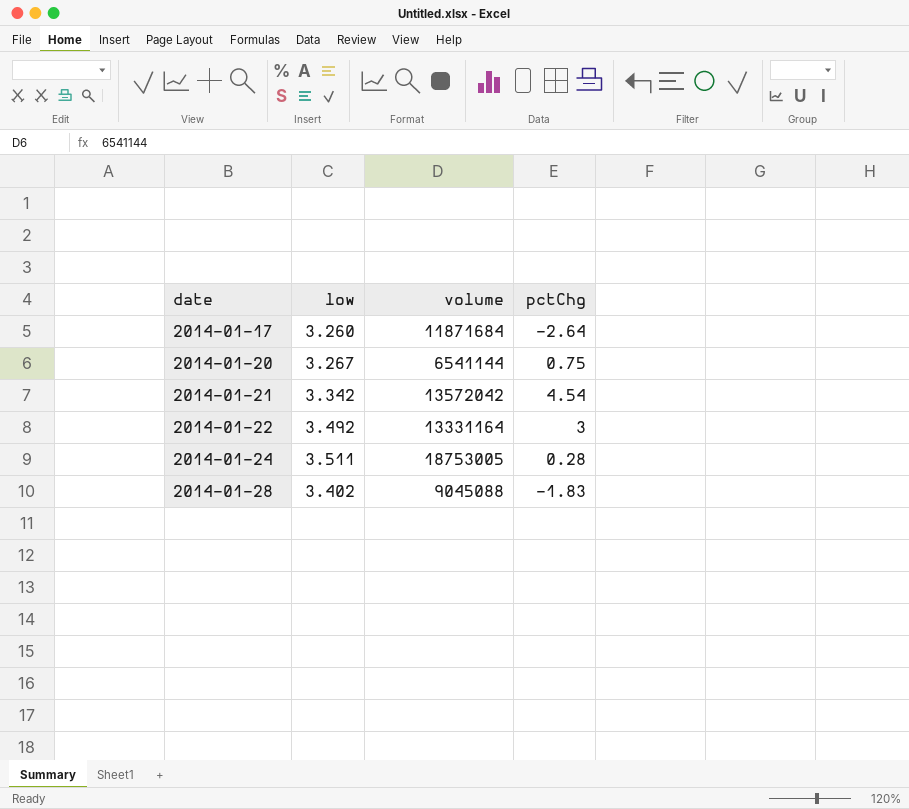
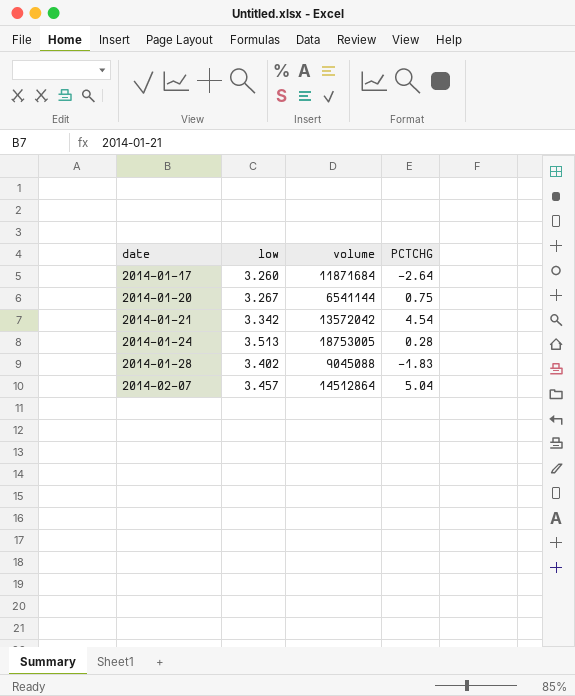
column name: pctChg -> PCTCHG
row 2014-01-22: 3.492 | 13331164 | 3 -> none
2014-01-24 | low: 3.511 -> 3.513
row 2014-02-07: none -> 3.457 | 14512864 | 5.04

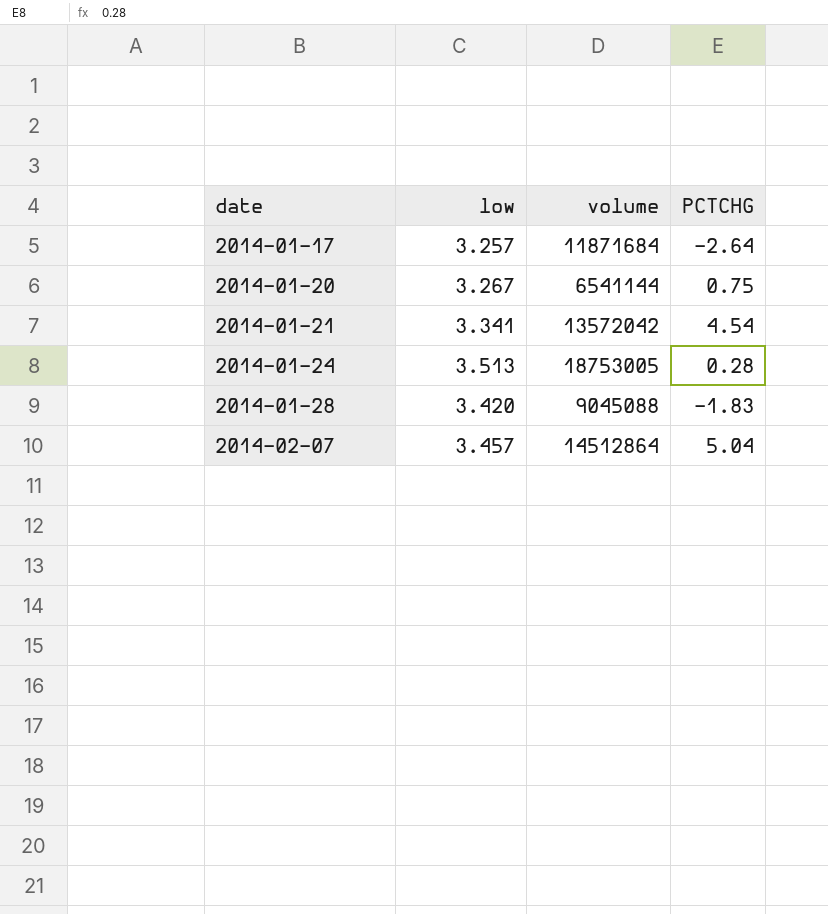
2014-01-17 | low: 3.260 -> 3.257
2014-01-21 | low: 3.342 -> 3.341
2014-01-28 | low: 3.402 -> 3.420

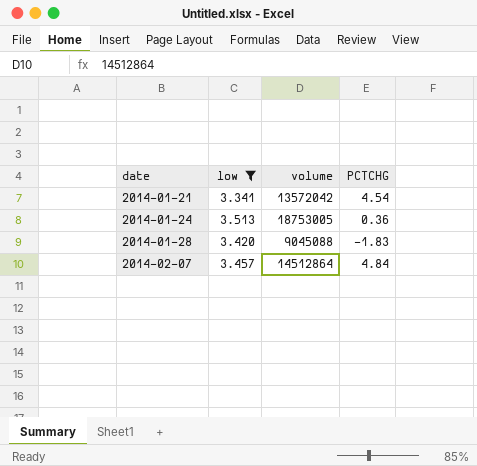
filter: none -> low >= 3.341
2014-01-24 | PCTCHG: 0.28 -> 0.36
2014-02-07 | PCTCHG: 5.04 -> 4.84

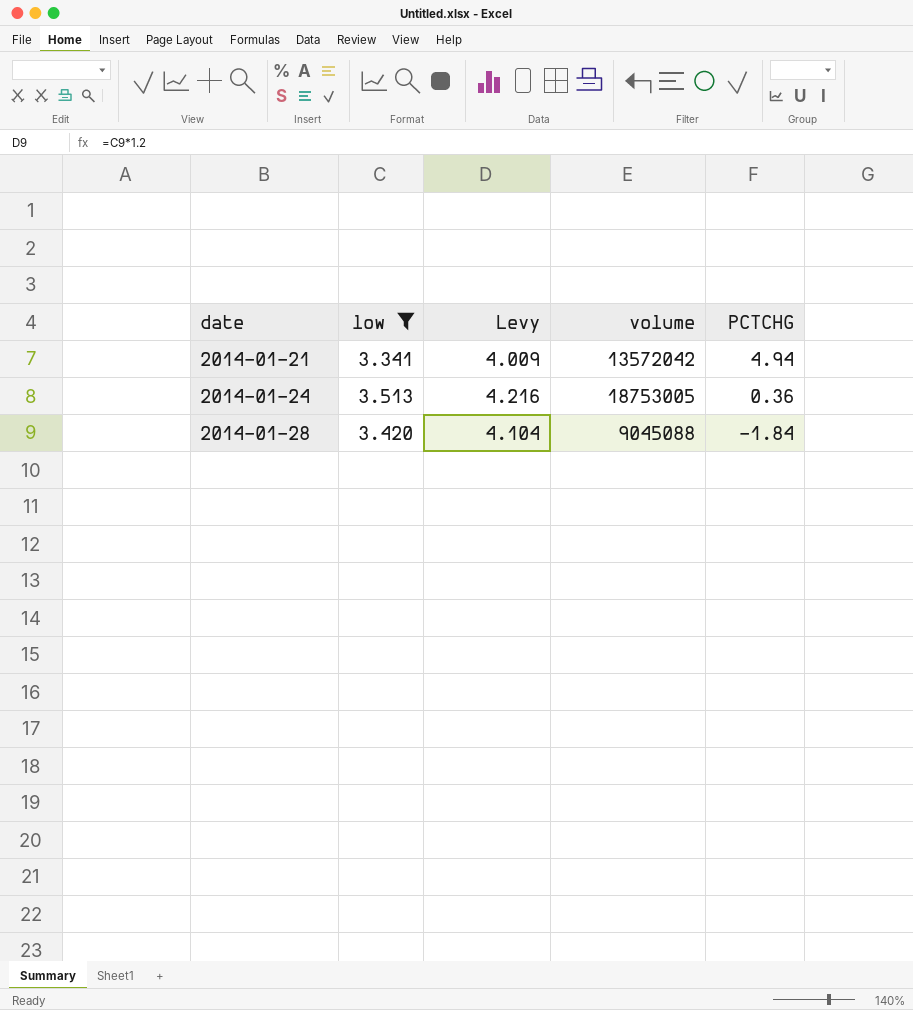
column Levy | formula: none -> [low] * 1.2
row 2014-02-07: 3.457 | 14512864 | 4.84 -> none
2014-01-21 | PCTCHG: 4.54 -> 4.94
2014-01-28 | PCTCHG: -1.83 -> -1.84

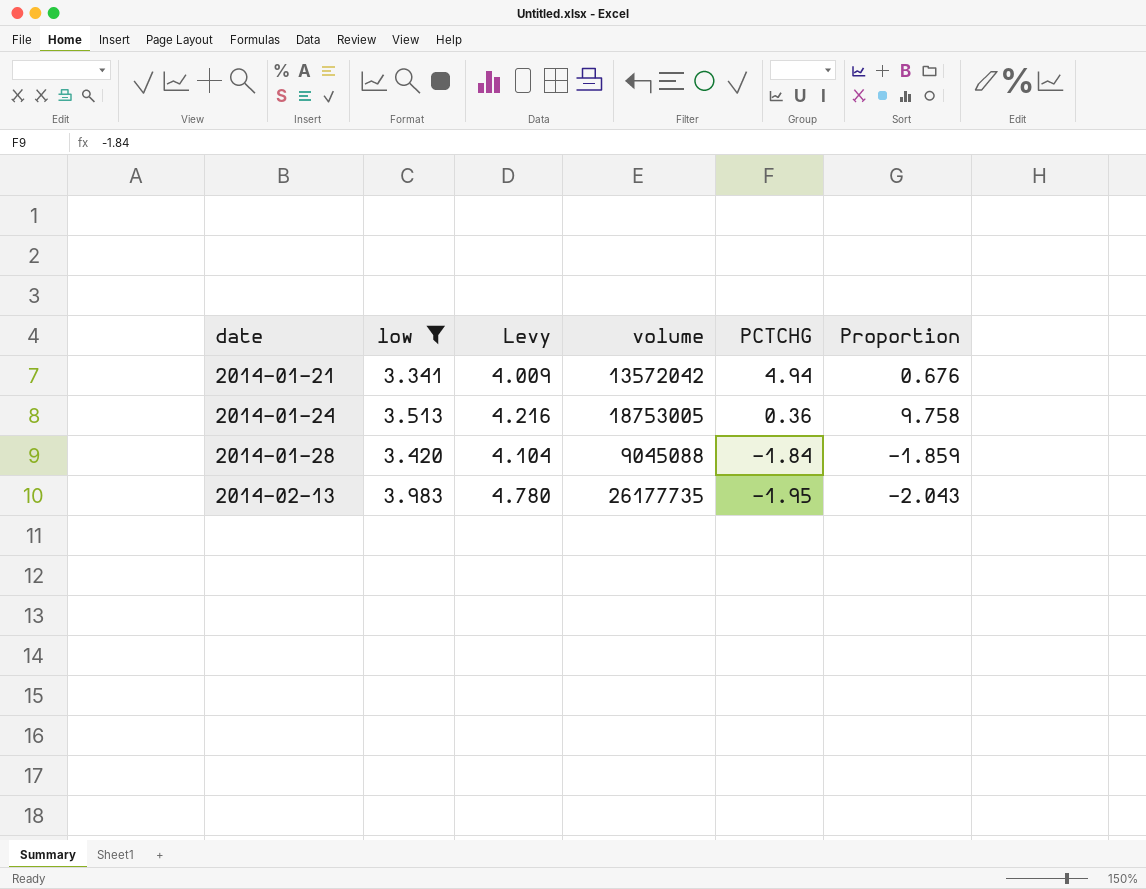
column Proportion | formula: none -> [low] / [PCTCHG]
row 2014-02-13: none -> 3.983 | 4.780 | 26177735 | -1.95 | -2.043

